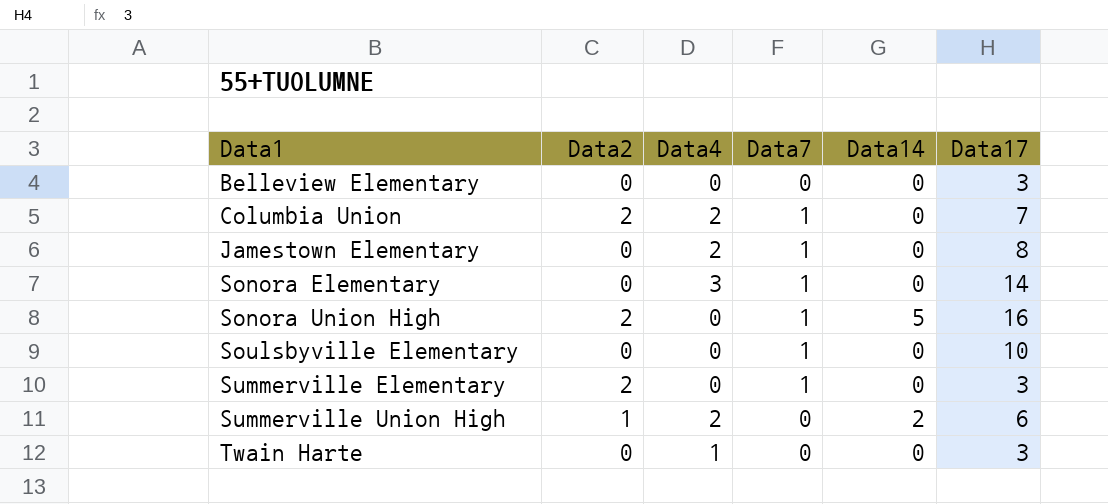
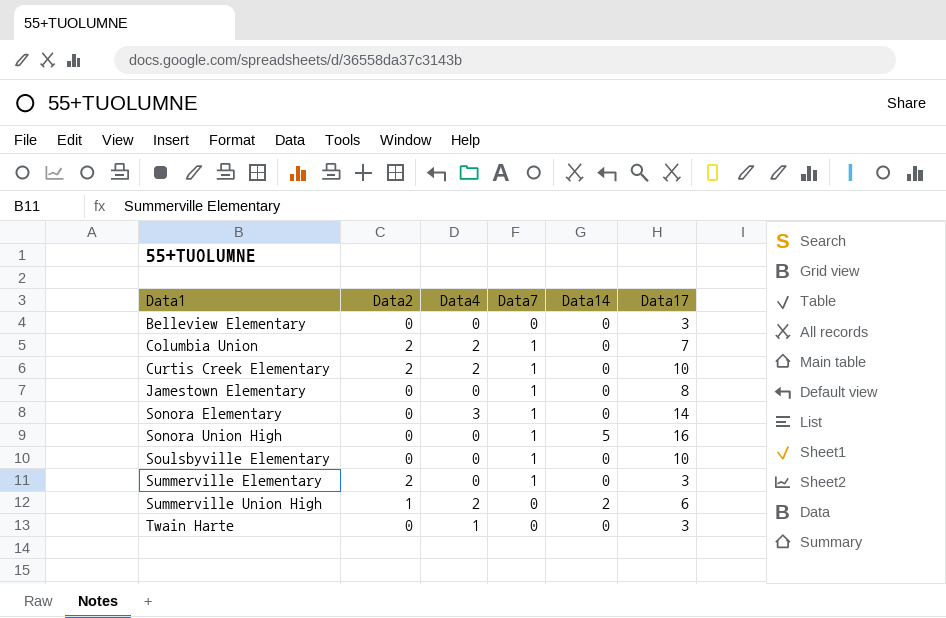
row Curtis Creek Elementary: none -> 2 | 2 | 1 | 0 | 10
Jamestown Elementary | Data4: 2 -> 0
Sonora Union High | Data2: 2 -> 0

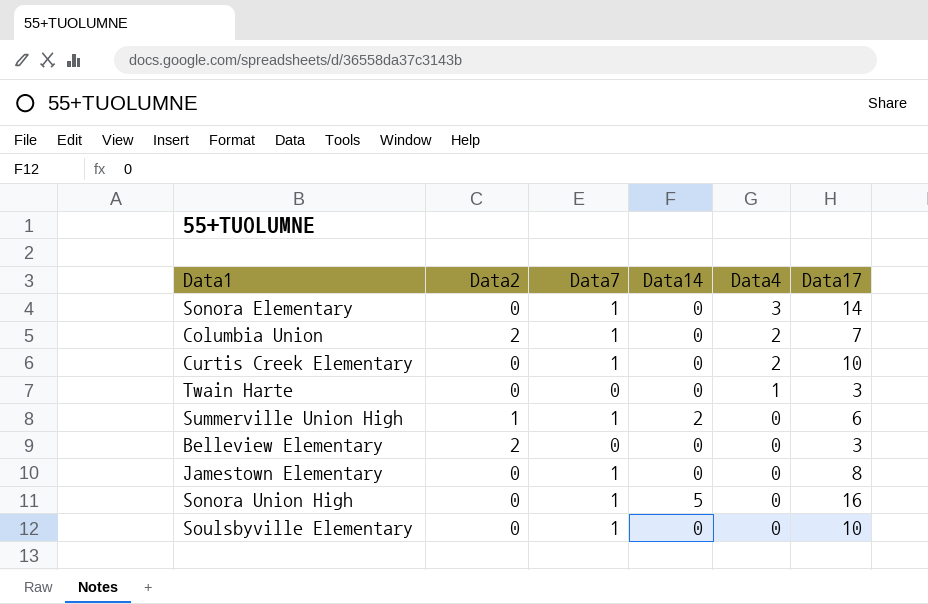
row order: Data1 ascending -> Data4 descending
column Data4 | position: 3 -> 5
row Summerville Elementary: 2 | 0 | 1 | 0 | 3 -> none
Curtis Creek Elementary | Data2: 2 -> 0
Summerville Union High | Data7: 0 -> 1
Summerville Union High | Data4: 2 -> 0
Belleview Elementary | Data2: 0 -> 2

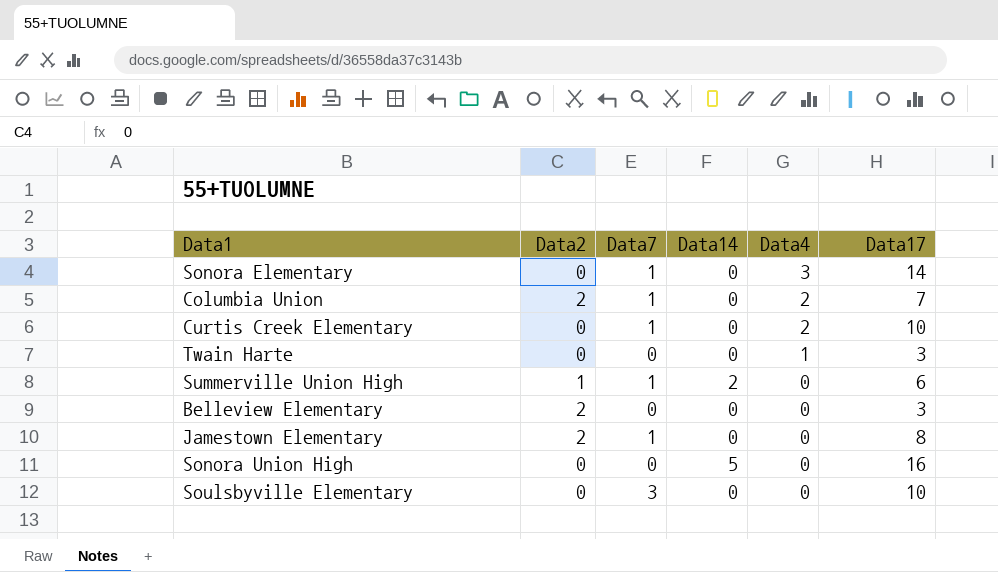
Jamestown Elementary | Data2: 0 -> 2
Sonora Union High | Data7: 1 -> 0
Soulsbyville Elementary | Data7: 1 -> 3

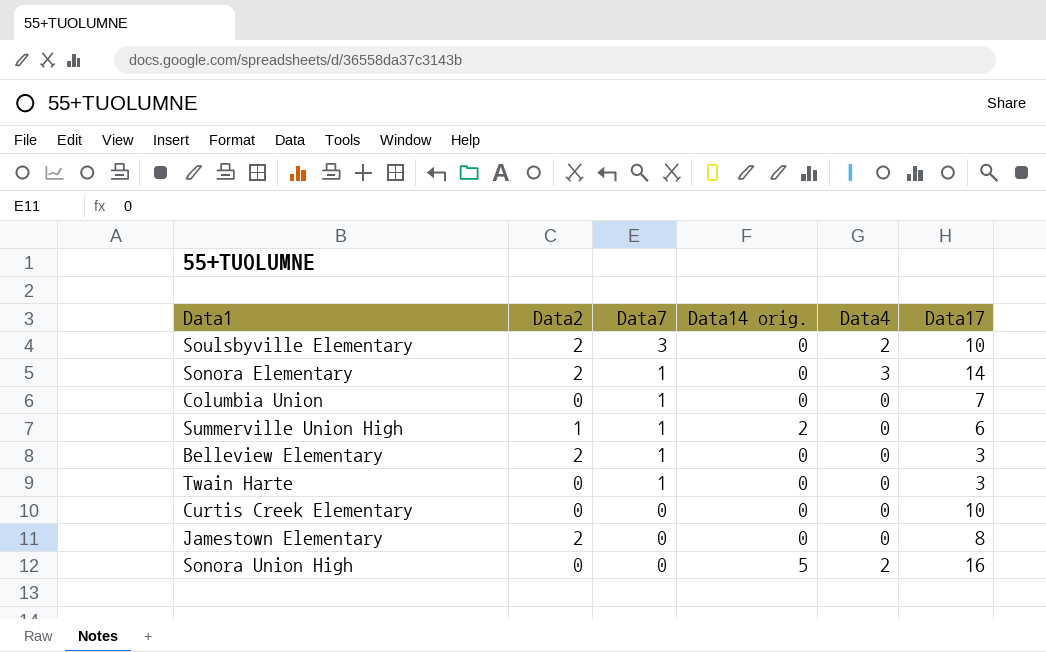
row order: Data4 descending -> Data7 descending
column name: Data14 -> Data14 orig.
Soulsbyville Elementary | Data2: 0 -> 2
Soulsbyville Elementary | Data4: 0 -> 2
Sonora Elementary | Data2: 0 -> 2
Columbia Union | Data2: 2 -> 0
Columbia Union | Data4: 2 -> 0
Belleview Elementary | Data7: 0 -> 1
Twain Harte | Data7: 0 -> 1
Twain Harte | Data4: 1 -> 0
Curtis Creek Elementary | Data7: 1 -> 0
Curtis Creek Elementary | Data4: 2 -> 0
Jamestown Elementary | Data7: 1 -> 0
Sonora Union High | Data4: 0 -> 2

